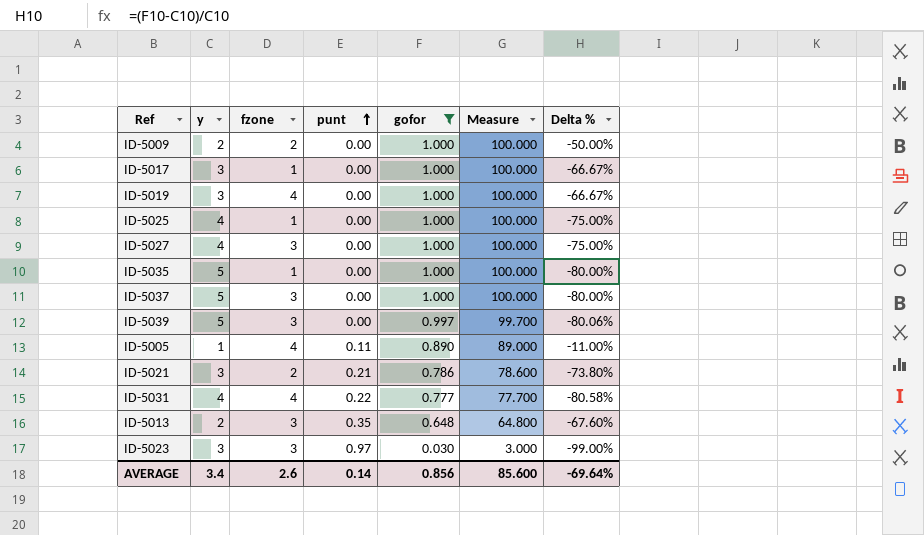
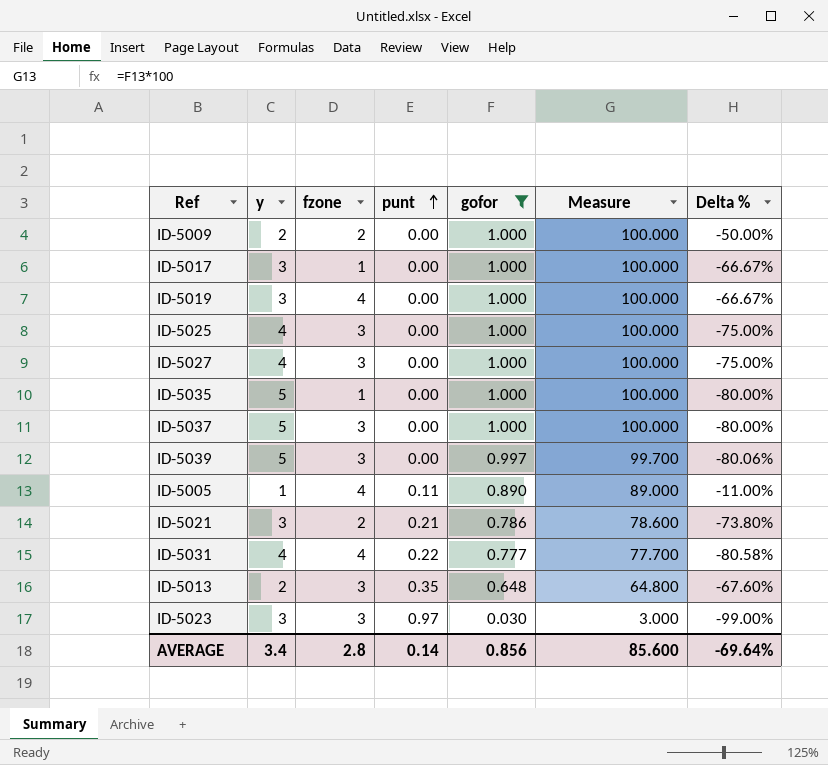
ID-5025 | fzone: 1 -> 3
AVERAGE | fzone: 2.6 -> 2.8

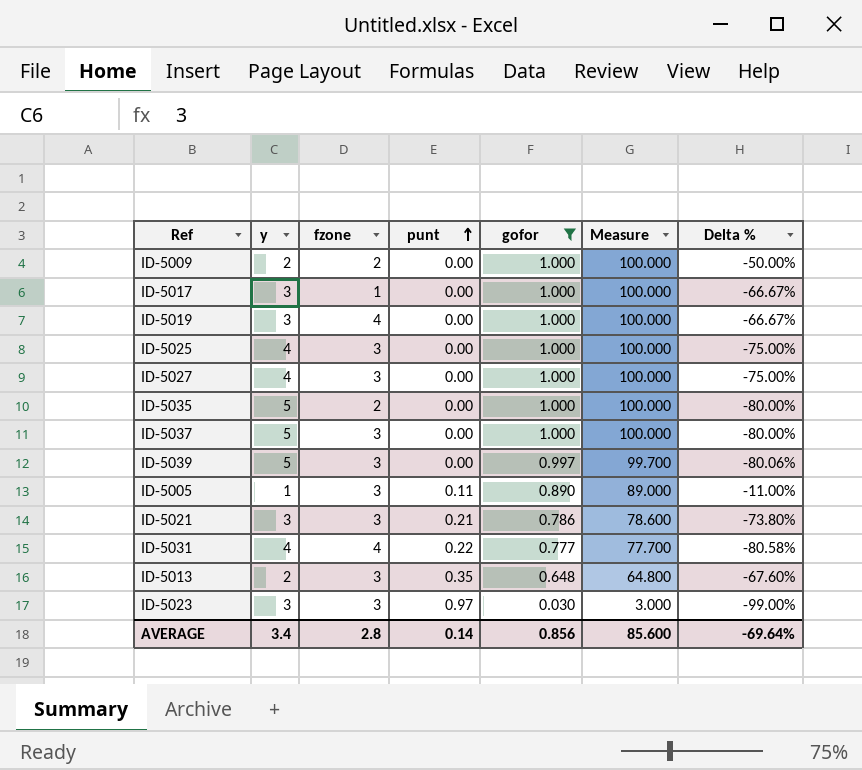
ID-5035 | fzone: 1 -> 2
ID-5005 | fzone: 4 -> 3
ID-5021 | fzone: 2 -> 3

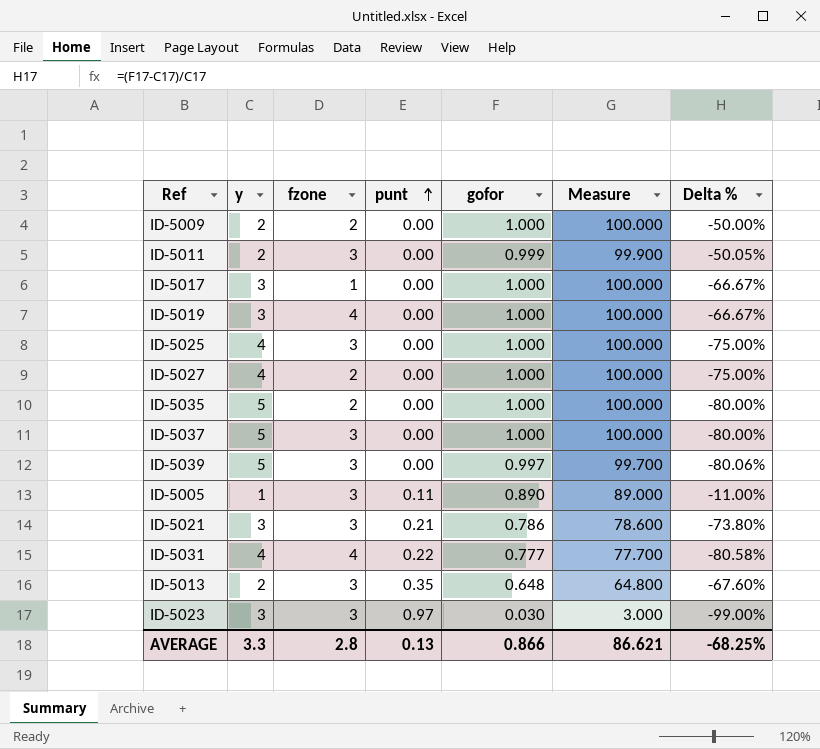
filter: gofor != 0.999 -> none
ID-5027 | fzone: 3 -> 2
AVERAGE | y: 3.4 -> 3.3
AVERAGE | punt: 0.14 -> 0.13
AVERAGE | gofor: 0.856 -> 0.866
AVERAGE | Measure: 85.600 -> 86.621
AVERAGE | Delta %: -69.64% -> -68.25%

